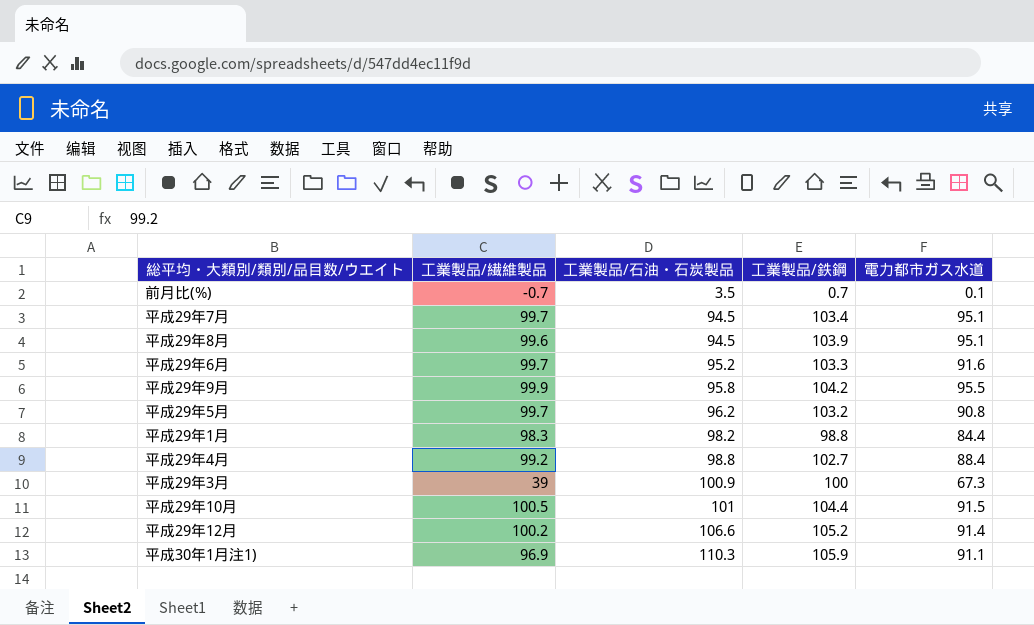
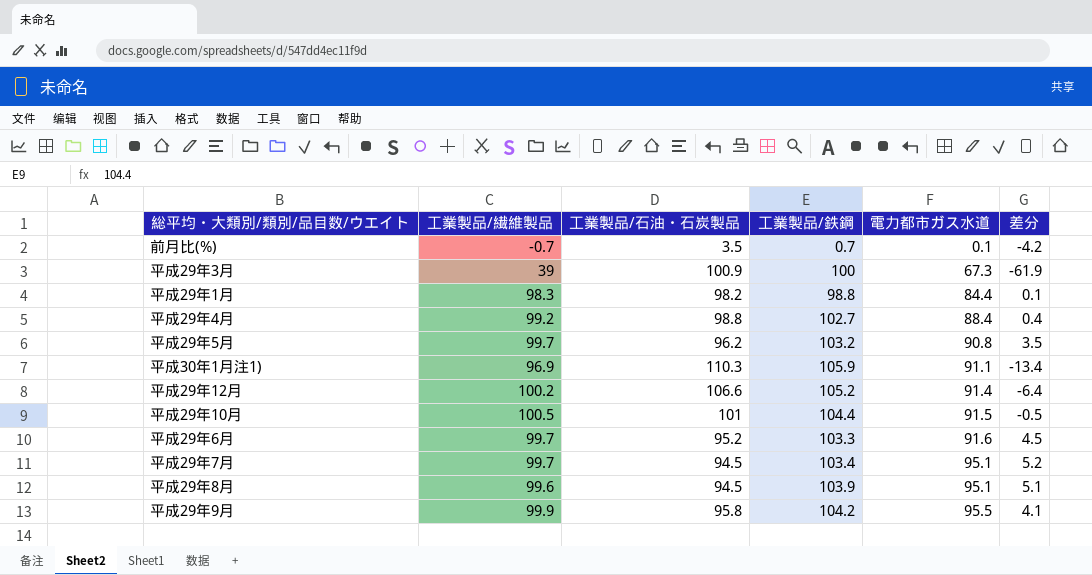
row order: 工業製品/石油・石炭製品 ascending -> 電力都市ガス水道 ascending
column 差分 | formula: none -> [工業製品/繊維製品] - [工業製品/石油・石炭製品]

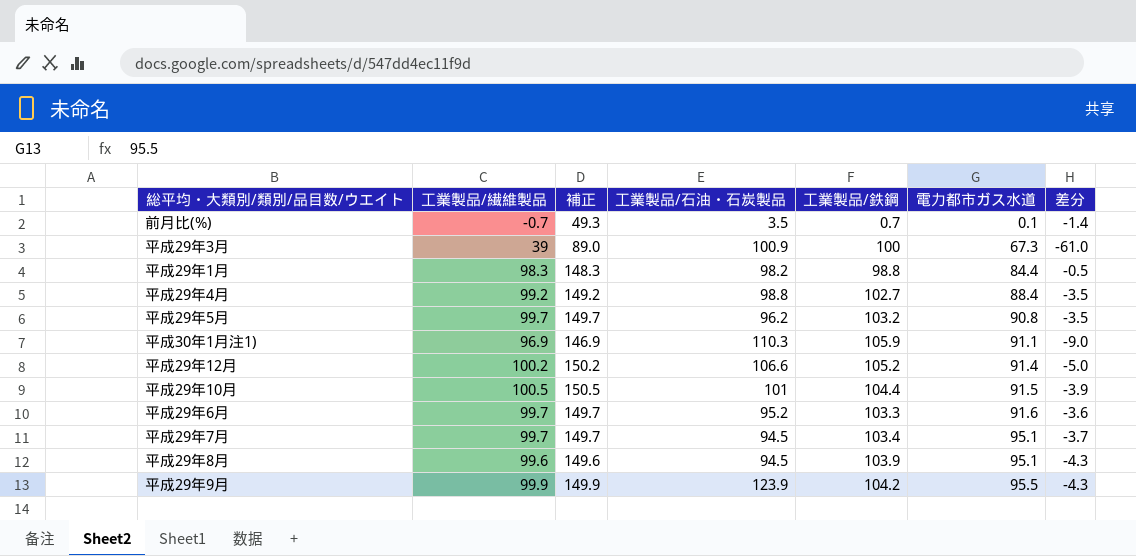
column 補正 | formula: none -> [工業製品/繊維製品] + 50
column 差分 | formula: [工業製品/繊維製品] - [工業製品/石油・石炭製品] -> [工業製品/繊維製品] - [工業製品/鉄鋼]
平成29年9月 | 工業製品/石油・石炭製品: 95.8 -> 123.9

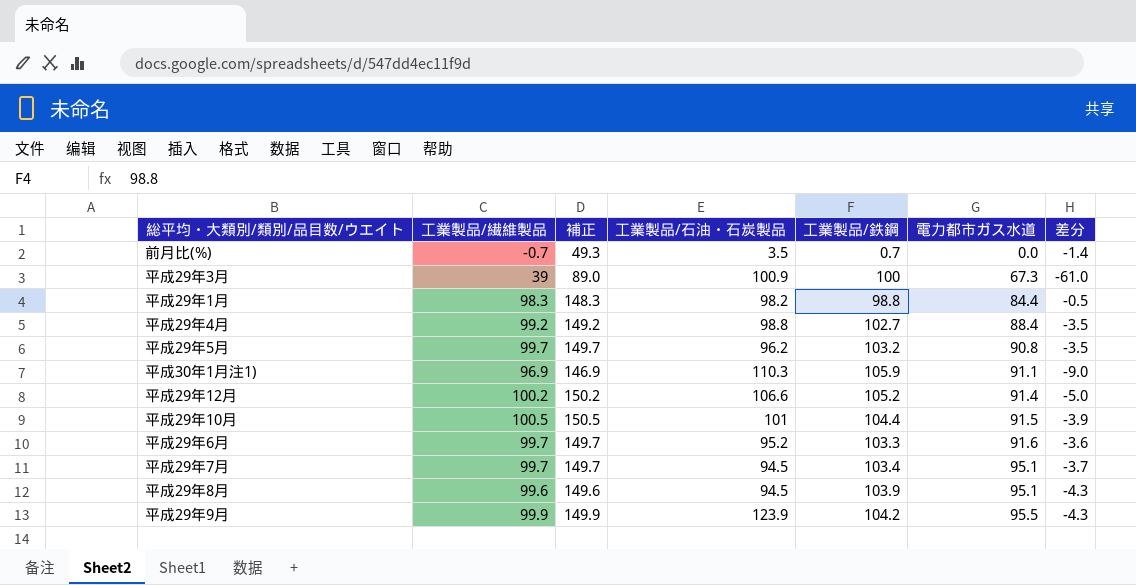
前月比(%) | 電力都市ガス水道: 0.1 -> 0.0

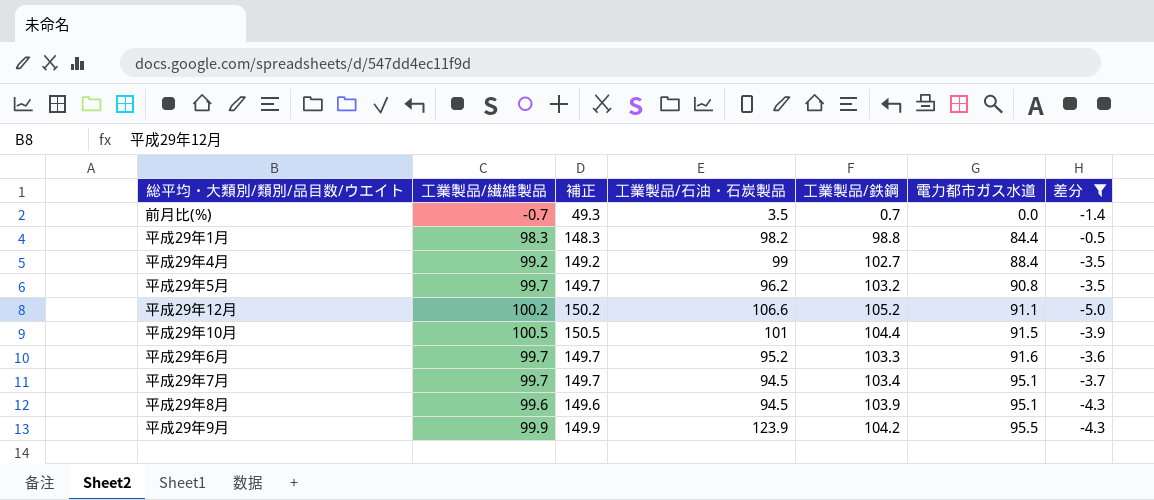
filter: none -> 差分 >= -5.0
平成29年4月 | 工業製品/石油・石炭製品: 98.8 -> 99
平成29年12月 | 電力都市ガス水道: 91.4 -> 91.1

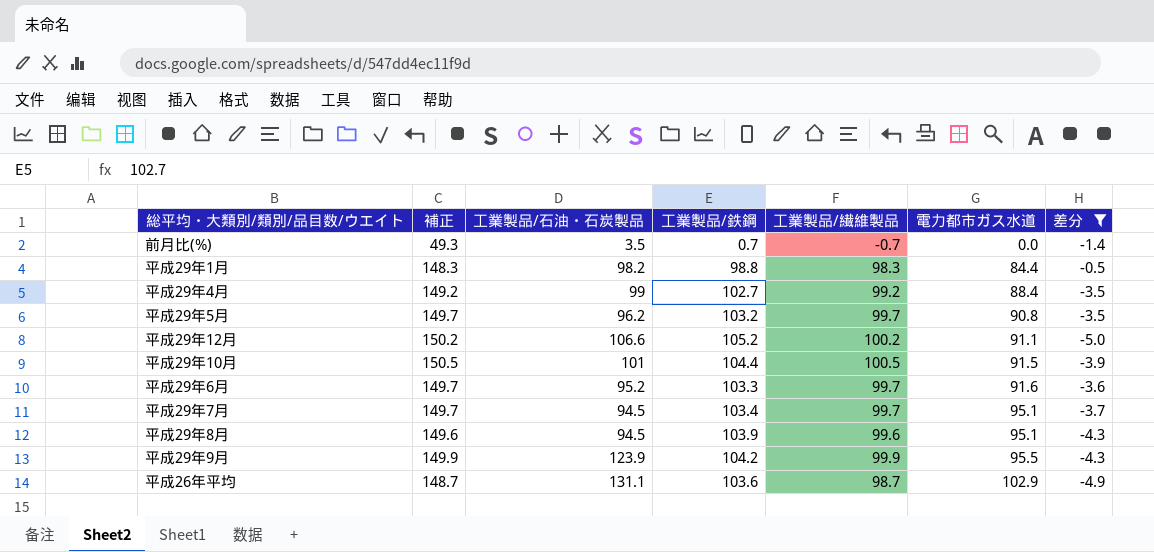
column 工業製品/繊維製品 | position: 2 -> 5
row 平成26年平均: none -> 148.7 | 131.1 | 103.6 | 98.7 | 102.9 | -4.9

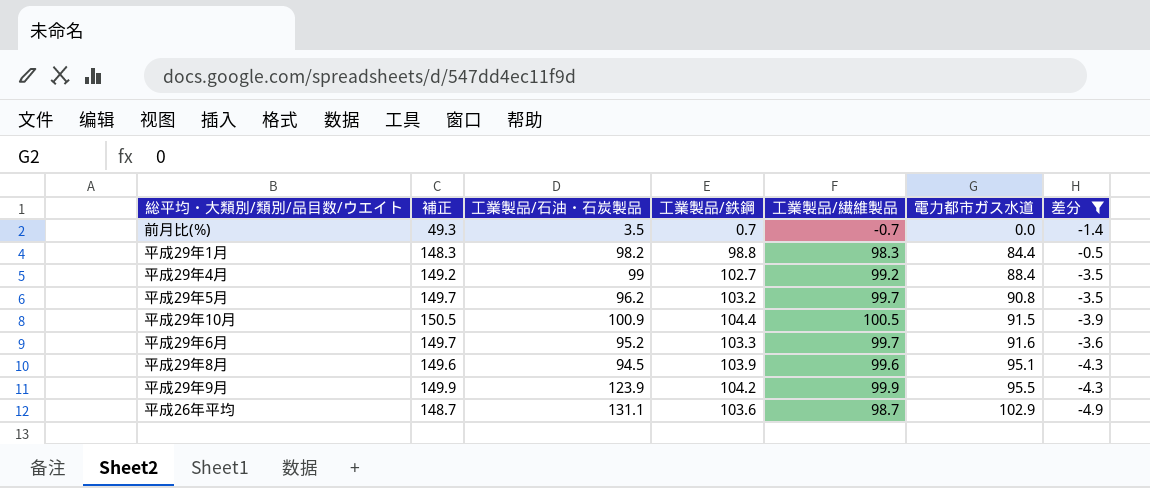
row 平成29年12月: 150.2 | 106.6 | 105.2 | 100.2 | 91.1 | -5.0 -> none
row 平成29年7月: 149.7 | 94.5 | 103.4 | 99.7 | 95.1 | -3.7 -> none
平成29年10月 | 工業製品/石油・石炭製品: 101 -> 100.9

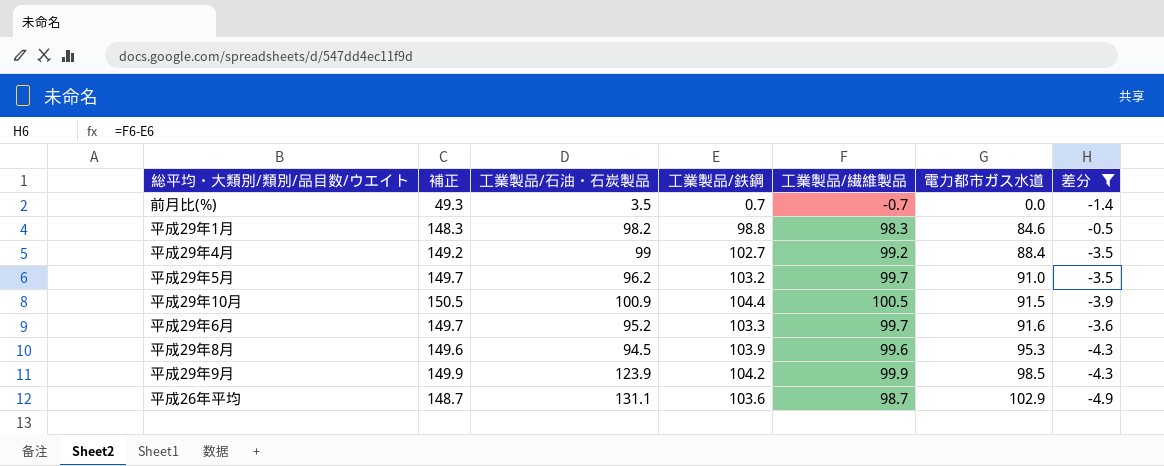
平成29年1月 | 電力都市ガス水道: 84.4 -> 84.6
平成29年5月 | 電力都市ガス水道: 90.8 -> 91.0
平成29年8月 | 電力都市ガス水道: 95.1 -> 95.3
平成29年9月 | 電力都市ガス水道: 95.5 -> 98.5

